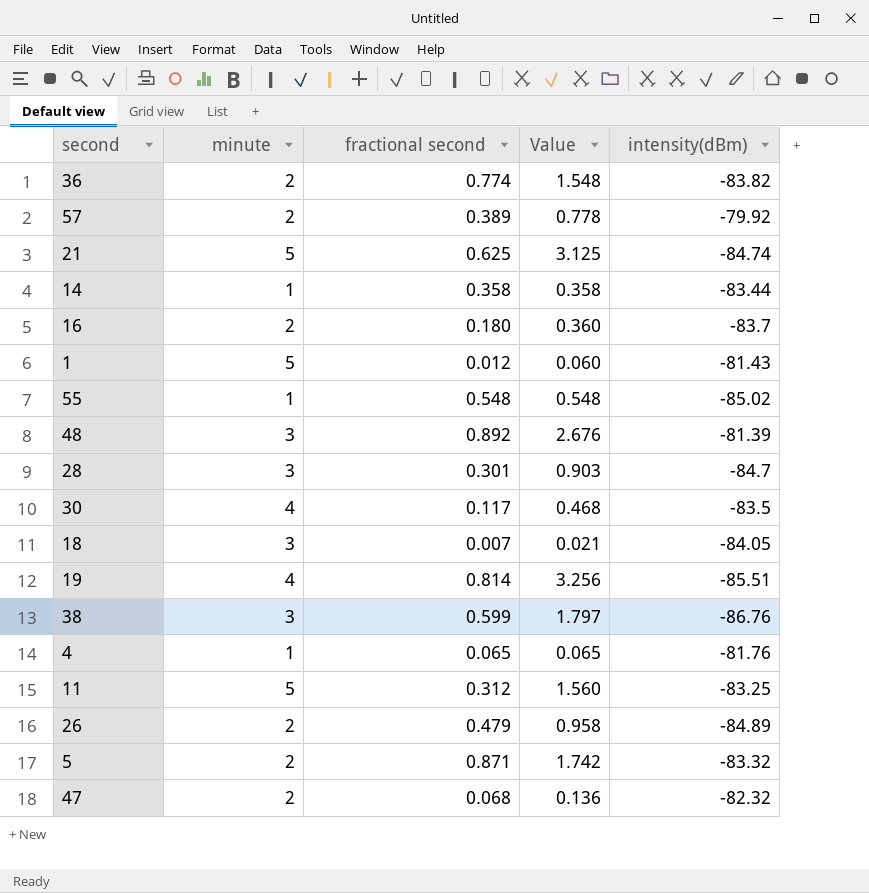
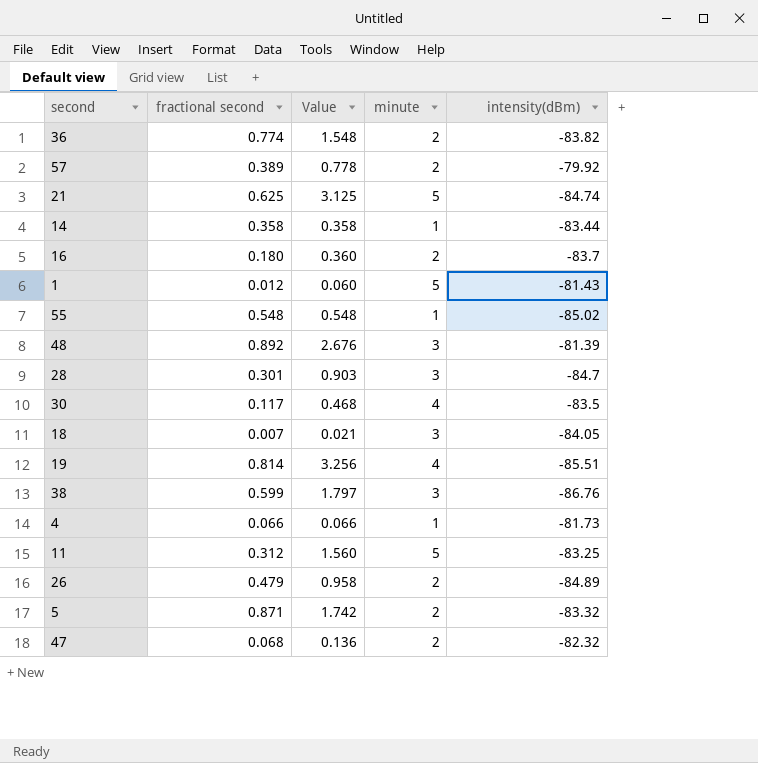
column minute | position: 2 -> 4
4 | fractional second: 0.065 -> 0.066
4 | Value: 0.065 -> 0.066
4 | intensity(dBm): -81.76 -> -81.73

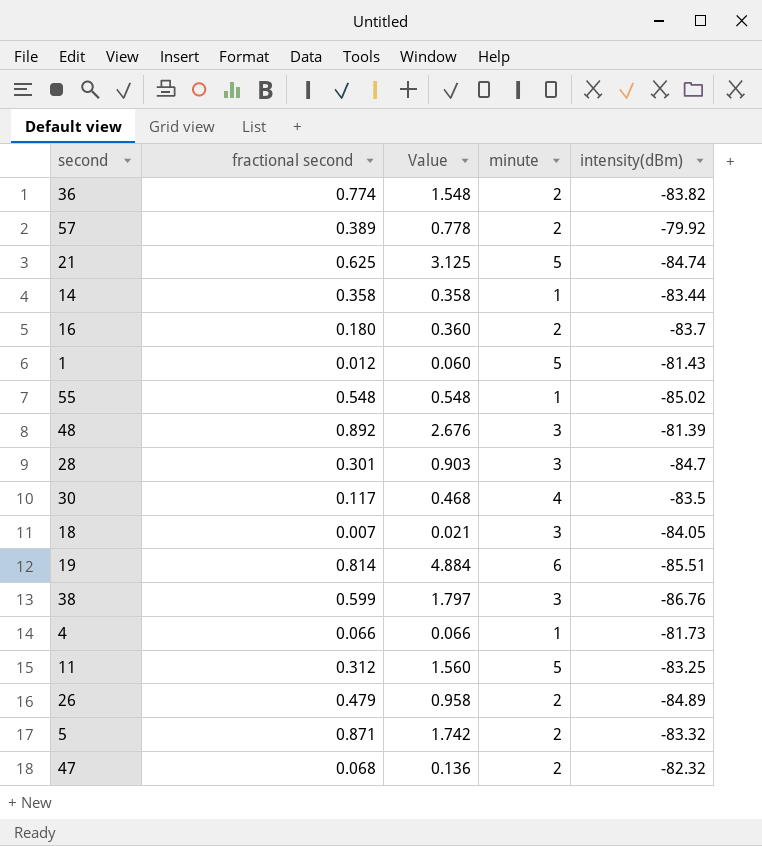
19 | Value: 3.256 -> 4.884
19 | minute: 4 -> 6

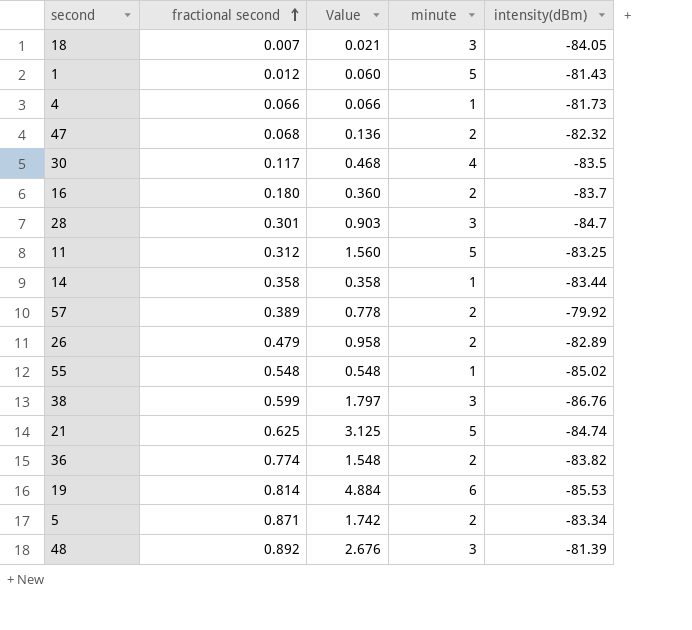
row order: none -> fractional second ascending
26 | intensity(dBm): -84.89 -> -82.89
19 | intensity(dBm): -85.51 -> -85.53
5 | intensity(dBm): -83.32 -> -83.34

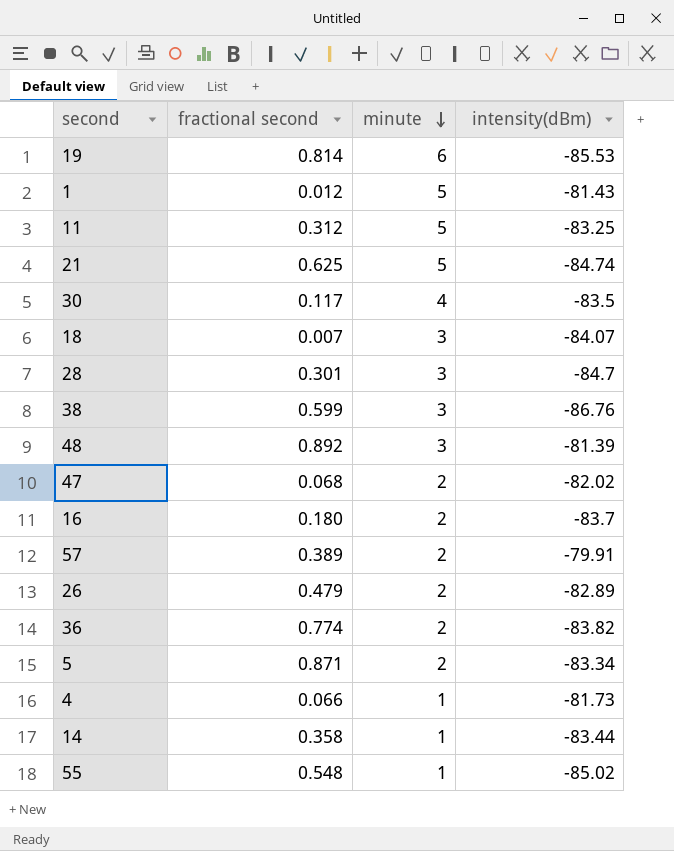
row order: fractional second ascending -> minute descending
column Value | formula: [fractional second] * [minute] -> none
18 | intensity(dBm): -84.05 -> -84.07
47 | intensity(dBm): -82.32 -> -82.02
57 | intensity(dBm): -79.92 -> -79.91

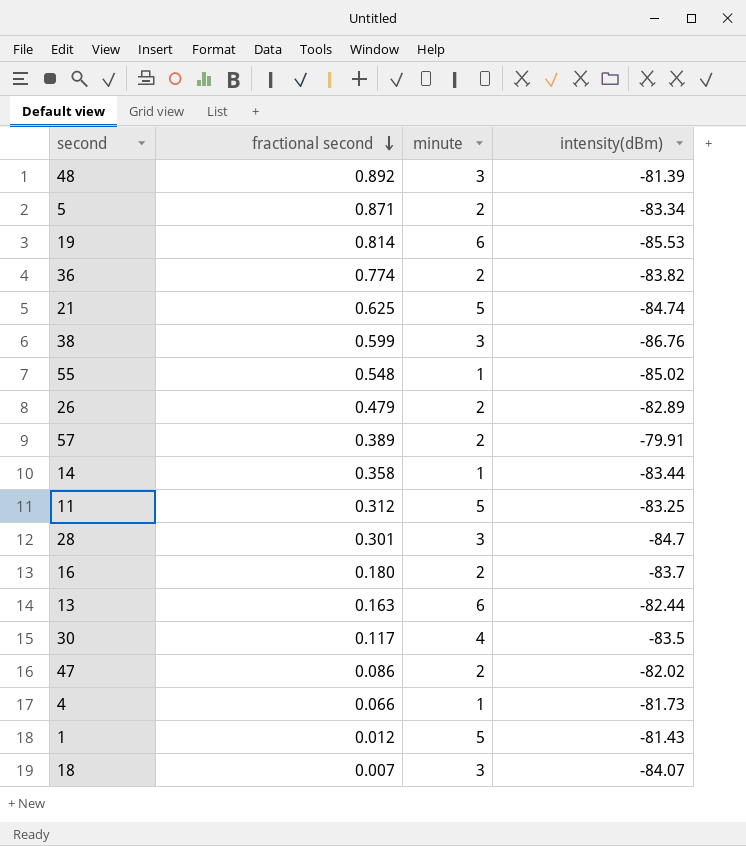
row order: minute descending -> fractional second descending
row 13: none -> 0.163 | 6 | -82.44
47 | fractional second: 0.068 -> 0.086

